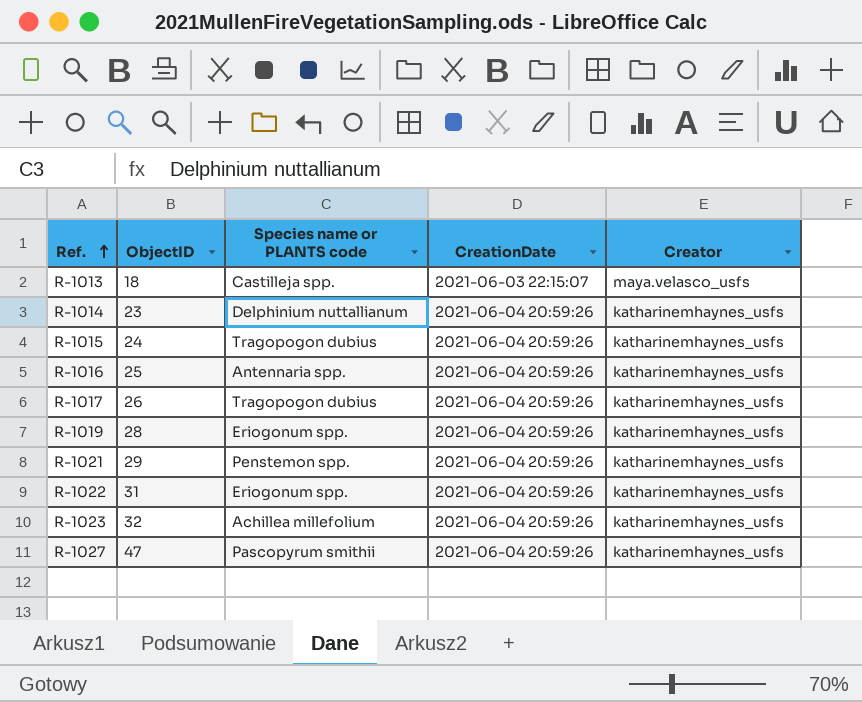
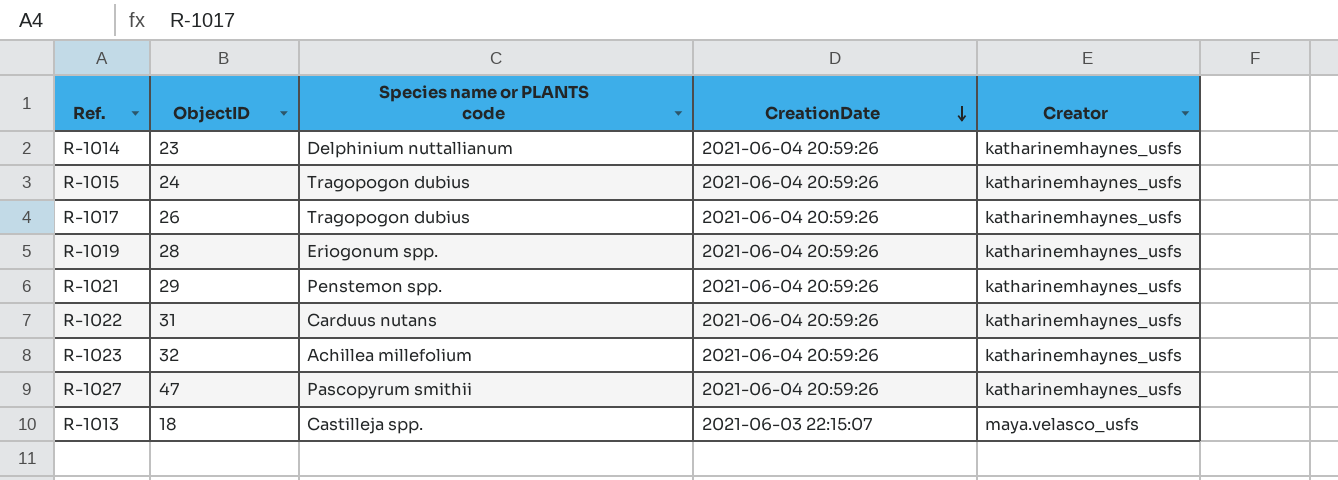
row order: Ref. ascending -> CreationDate descending
row R-1016: 25 | Antennaria spp. | 2021-06-04 20:59:26 | katharinemhaynes_usfs -> none
R-1022 | Species name or PLANTS code: Eriogonum spp. -> Carduus nutans

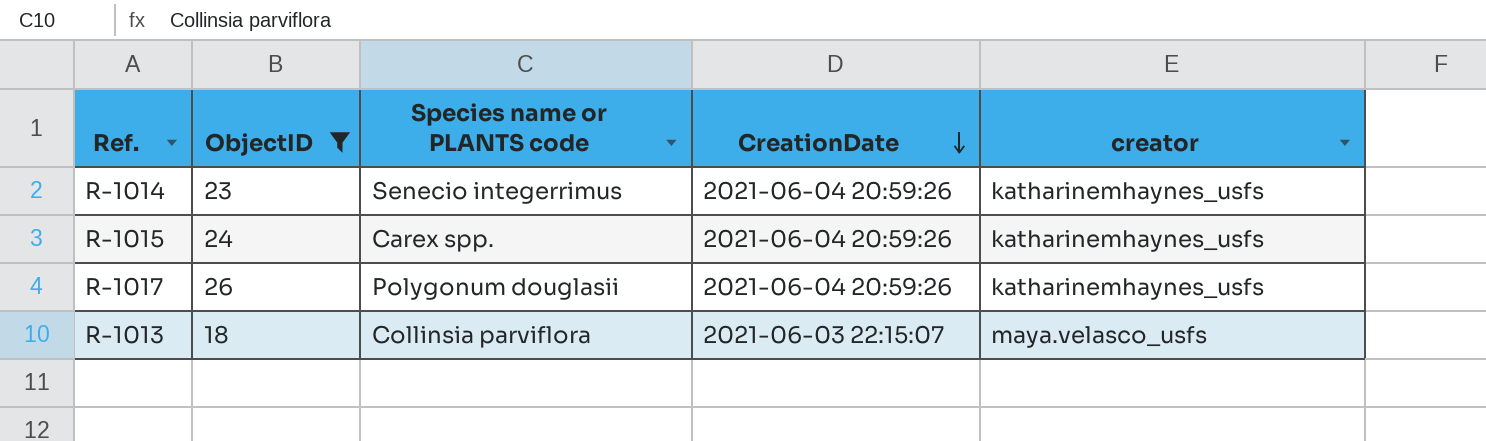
filter: none -> ObjectID <= 26
column name: Creator -> creator
R-1014 | Species name or PLANTS code: Delphinium nuttallianum -> Senecio integerrimus
R-1015 | Species name or PLANTS code: Tragopogon dubius -> Carex spp.
R-1017 | Species name or PLANTS code: Tragopogon dubius -> Polygonum douglasii
R-1013 | Species name or PLANTS code: Castilleja spp. -> Collinsia parviflora

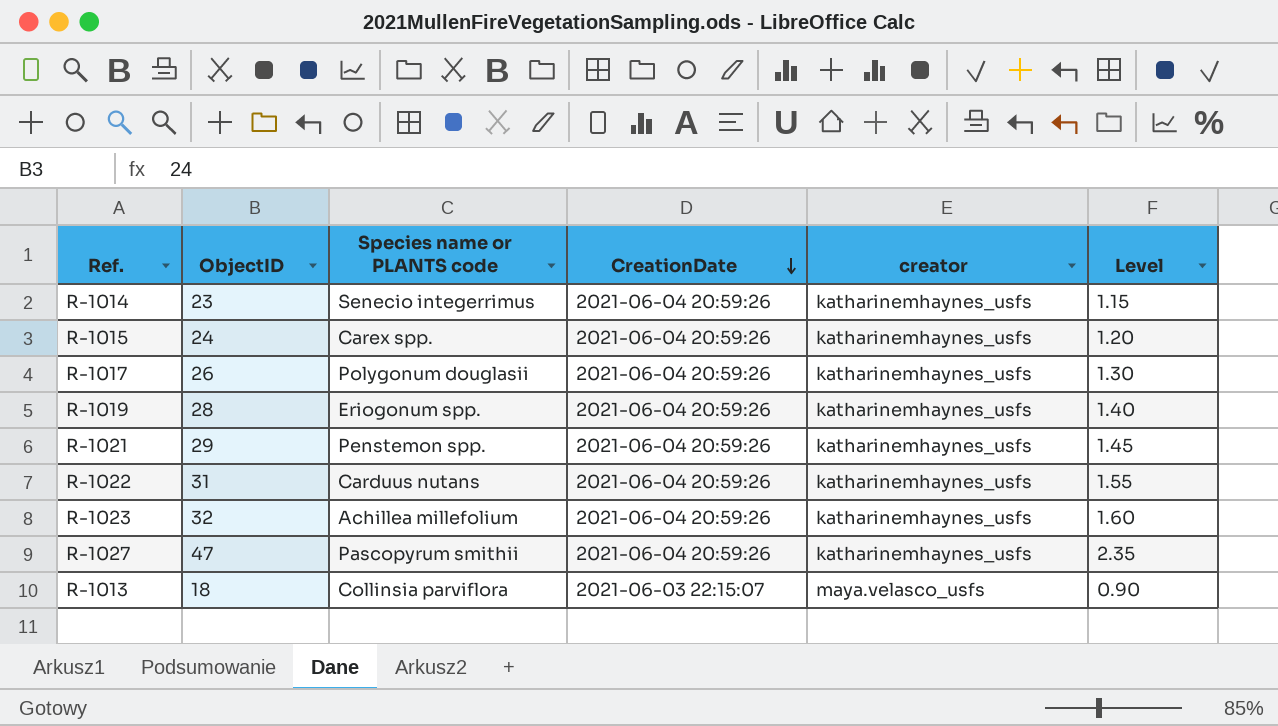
filter: ObjectID <= 26 -> none
column Level | formula: none -> [ObjectID] * 0.05

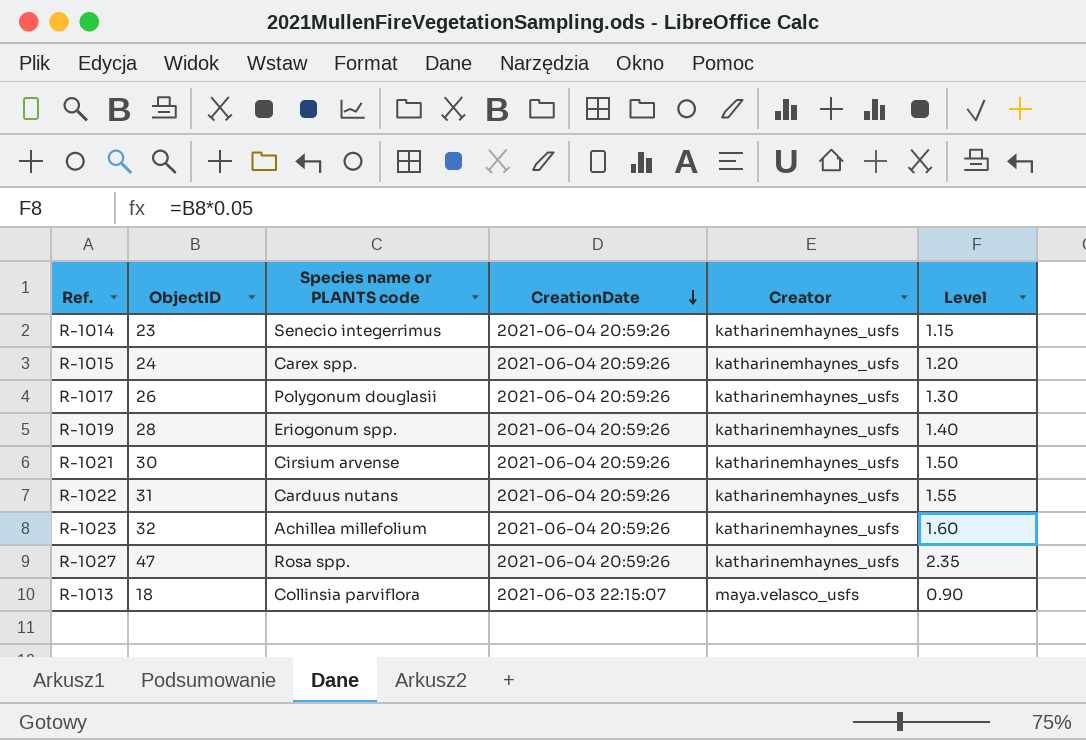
column name: creator -> Creator
R-1021 | ObjectID: 29 -> 30
R-1021 | Species name or PLANTS code: Penstemon spp. -> Cirsium arvense
R-1021 | Level: 1.45 -> 1.50
R-1027 | Species name or PLANTS code: Pascopyrum smithii -> Rosa spp.

